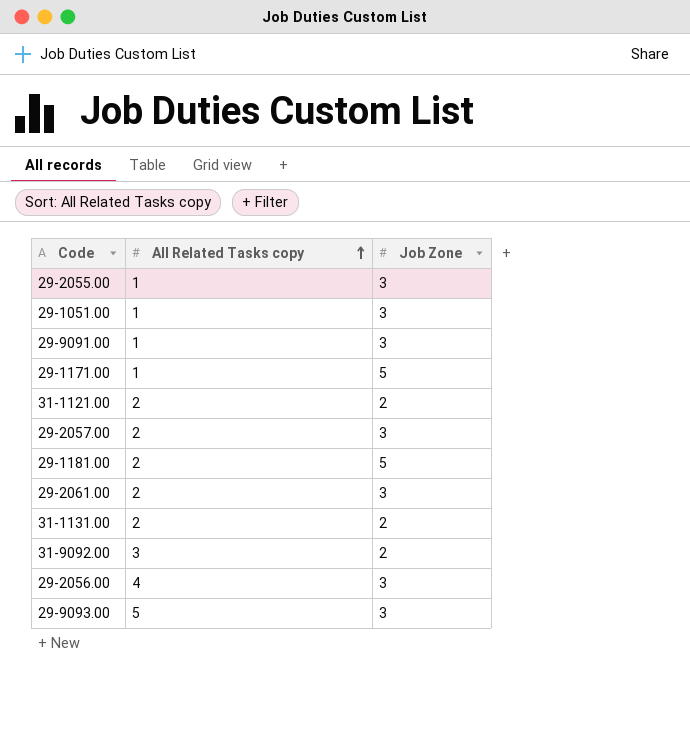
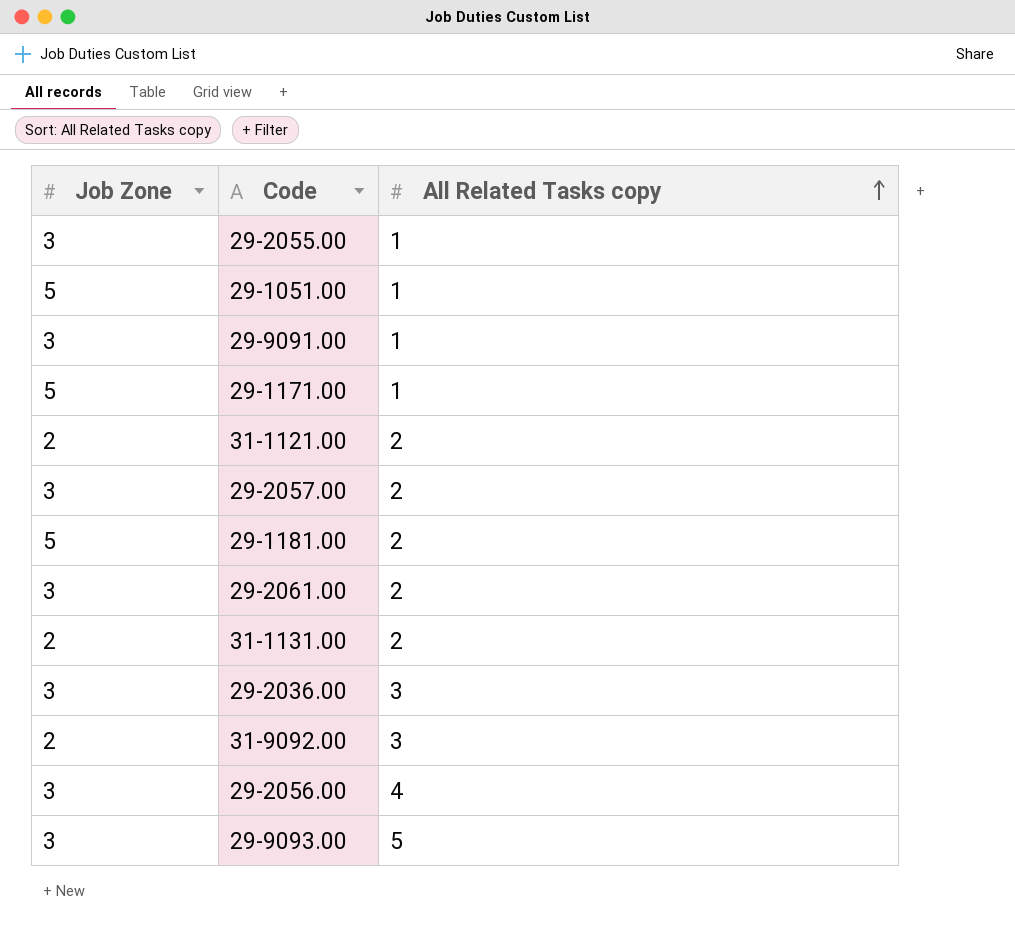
column Job Zone | position: 3 -> 1
29-1051.00 | Job Zone: 3 -> 5
row 29-2036.00: none -> 3 | 3

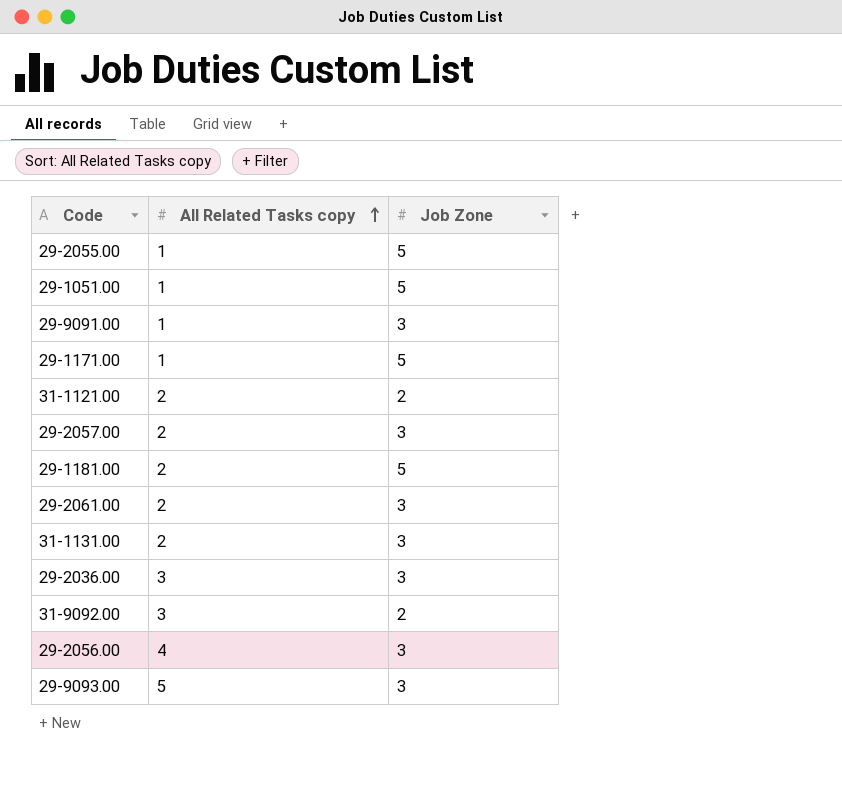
column Job Zone | position: 1 -> 3
29-2055.00 | Job Zone: 3 -> 5
31-1131.00 | Job Zone: 2 -> 3

